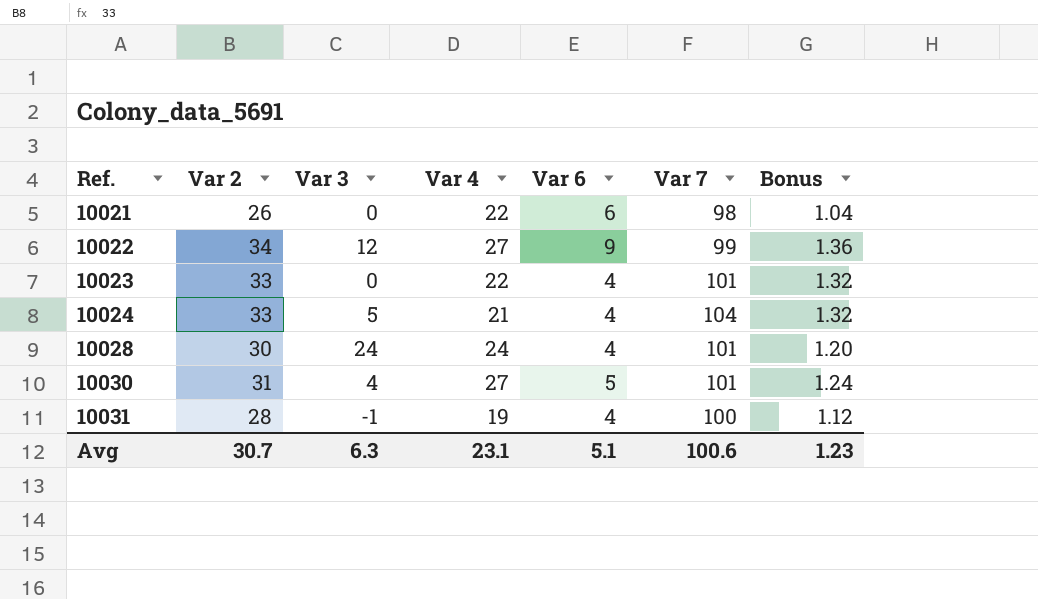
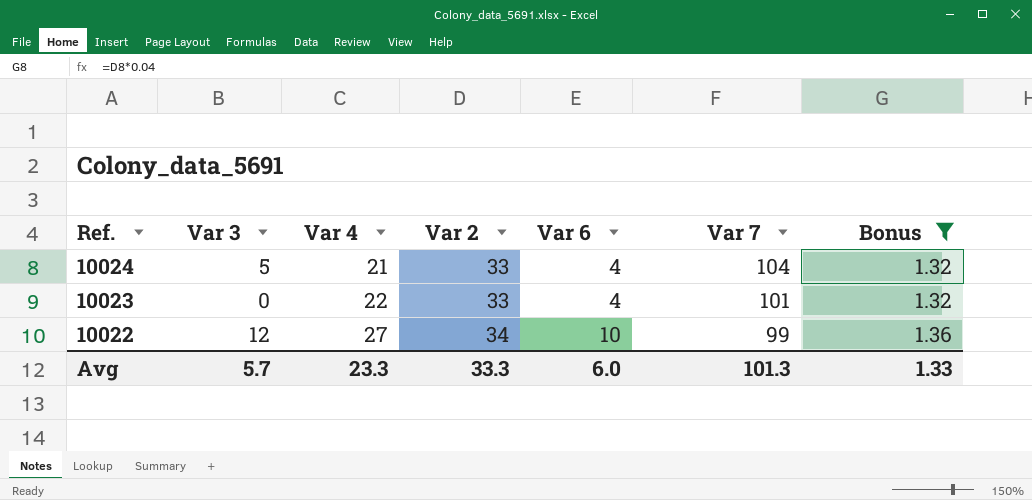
filter: none -> Bonus >= 1.32
row order: Ref. ascending -> Ref. descending
column Var 2 | position: 2 -> 4
10022 | Var 6: 9 -> 10
Avg | Var 3: 6.3 -> 5.7
Avg | Var 4: 23.1 -> 23.3
Avg | Var 2: 30.7 -> 33.3
Avg | Var 6: 5.1 -> 6.0
Avg | Var 7: 100.6 -> 101.3
Avg | Bonus: 1.23 -> 1.33

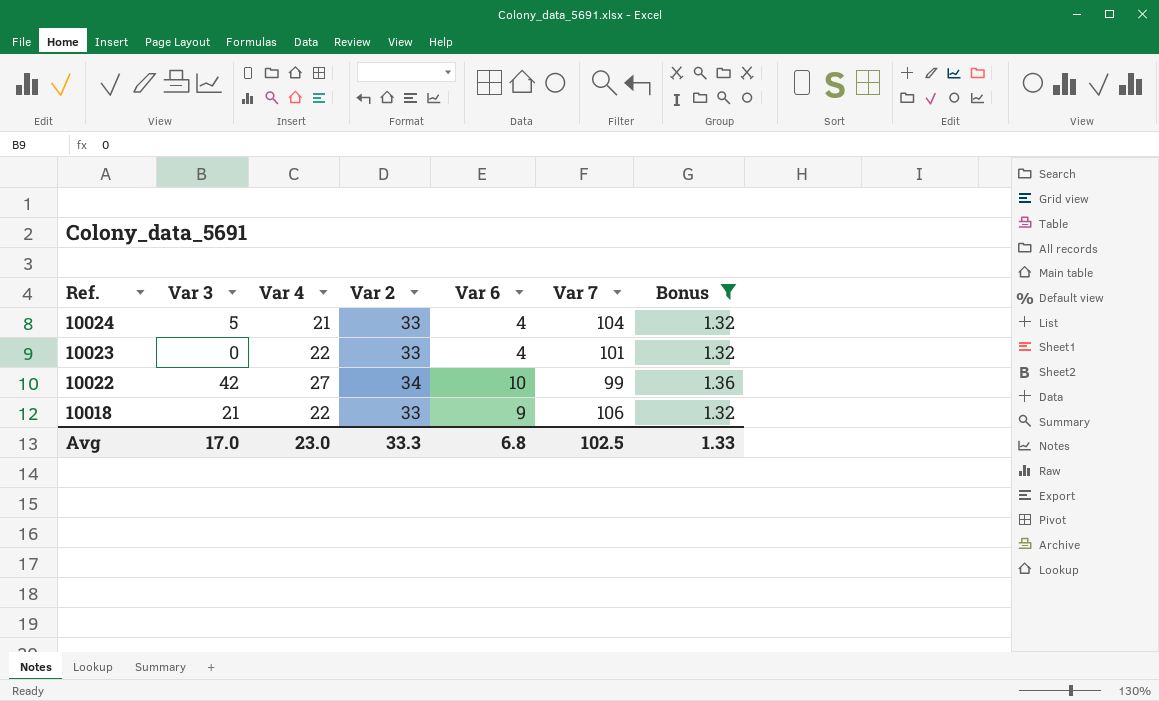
10022 | Var 3: 12 -> 42
row 10018: none -> 21 | 22 | 33 | 9 | 106 | 1.32
Avg | Var 3: 5.7 -> 17.0
Avg | Var 4: 23.3 -> 23.0
Avg | Var 6: 6.0 -> 6.8
Avg | Var 7: 101.3 -> 102.5

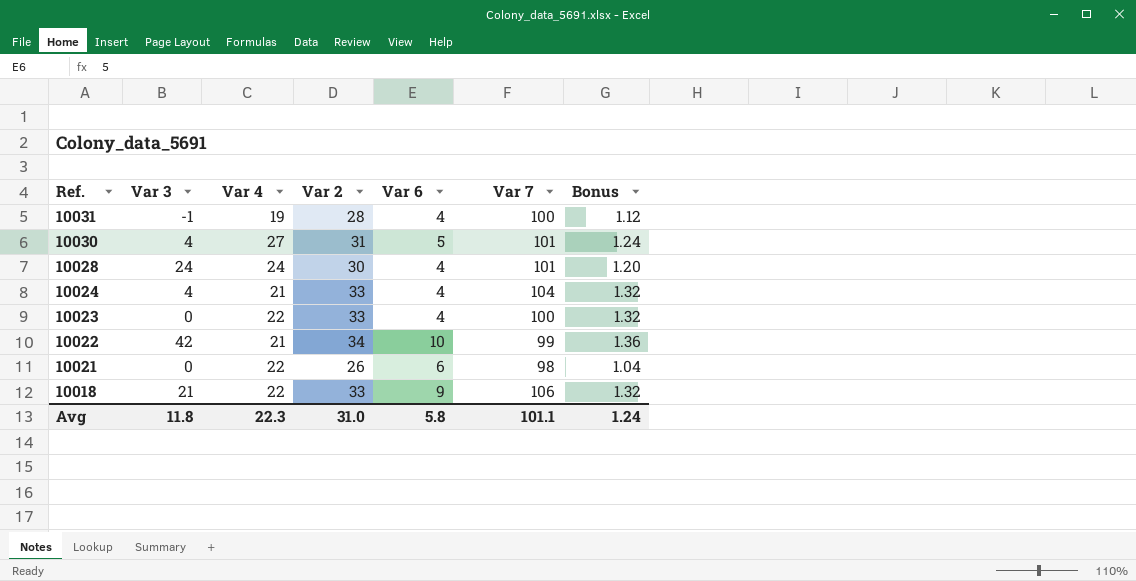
filter: Bonus >= 1.32 -> none
10024 | Var 3: 5 -> 4
10023 | Var 7: 101 -> 100
10022 | Var 4: 27 -> 21
Avg | Var 3: 17.0 -> 11.8
Avg | Var 4: 23.0 -> 22.3
Avg | Var 2: 33.3 -> 31.0
Avg | Var 6: 6.8 -> 5.8
Avg | Var 7: 102.5 -> 101.1
Avg | Bonus: 1.33 -> 1.24

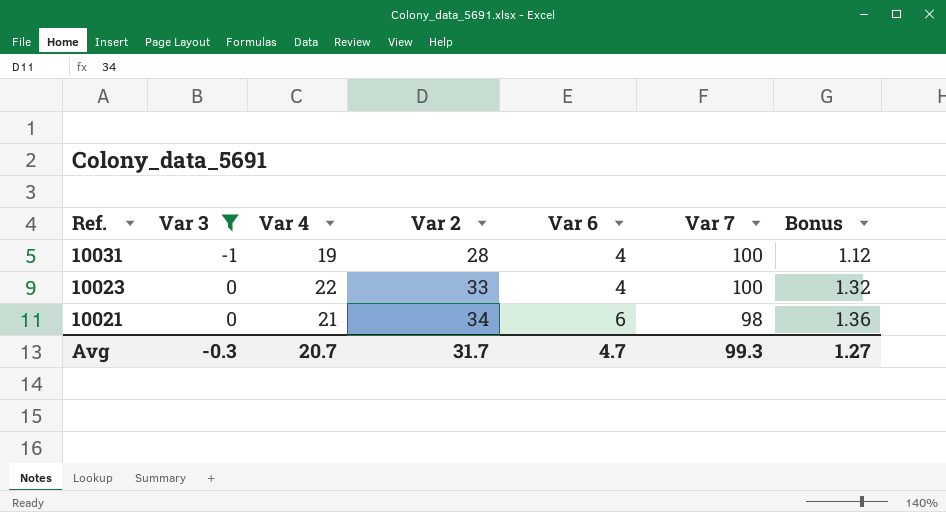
filter: none -> Var 3 <= 0
10021 | Var 4: 22 -> 21
10021 | Var 2: 26 -> 34
10021 | Bonus: 1.04 -> 1.36
Avg | Var 3: 11.8 -> -0.3
Avg | Var 4: 22.3 -> 20.7
Avg | Var 2: 31.0 -> 31.7
Avg | Var 6: 5.8 -> 4.7
Avg | Var 7: 101.1 -> 99.3
Avg | Bonus: 1.24 -> 1.27

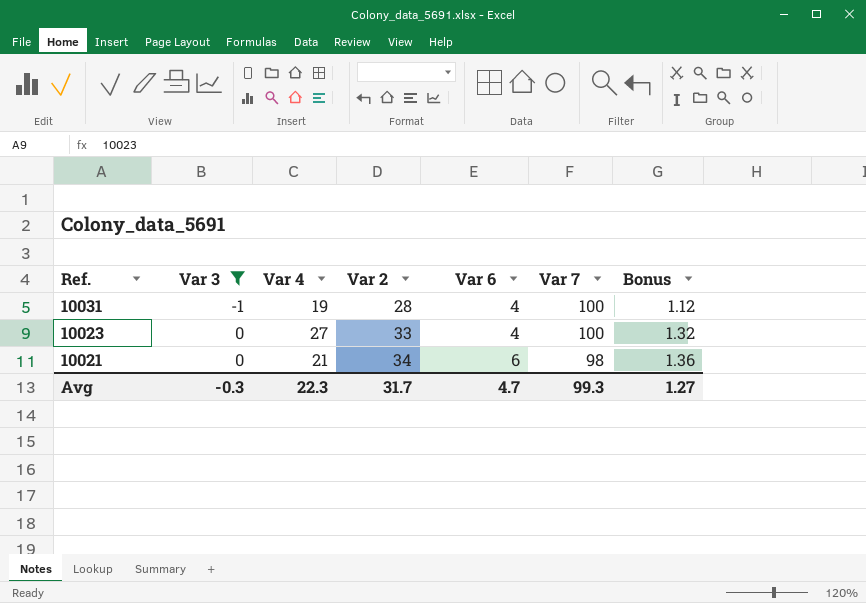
10023 | Var 4: 22 -> 27
Avg | Var 4: 20.7 -> 22.3

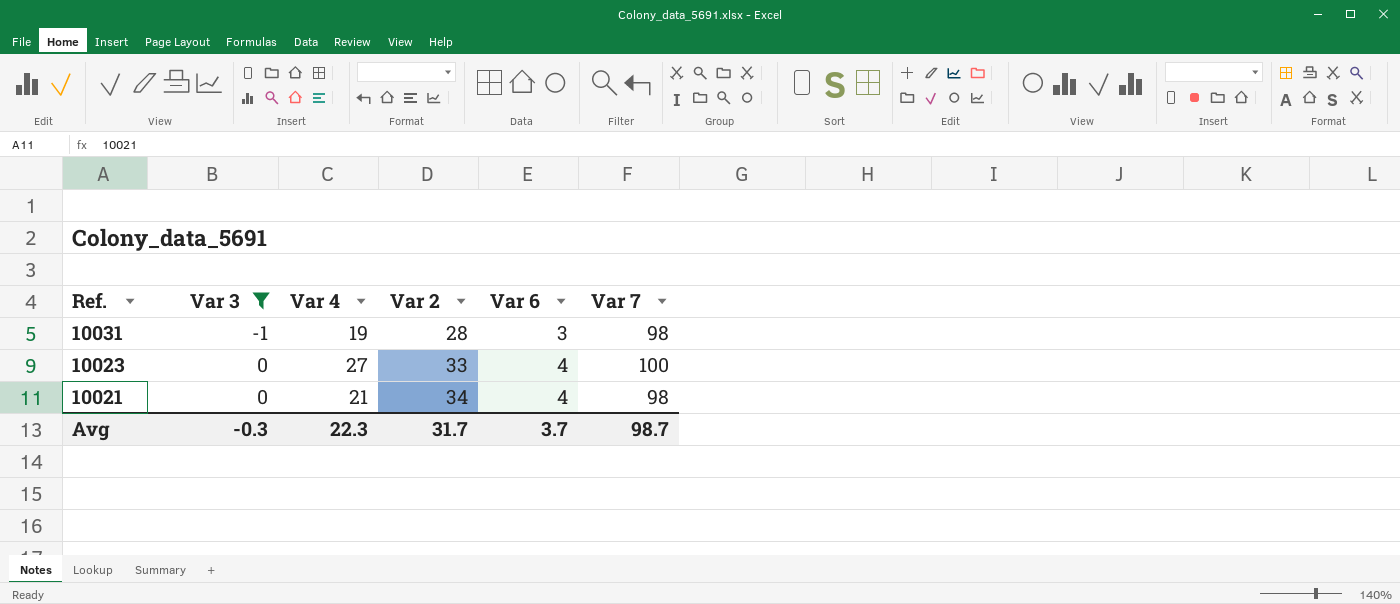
column Bonus | formula: [Var 2] * 0.04 -> none
10031 | Var 6: 4 -> 3
10031 | Var 7: 100 -> 98
10021 | Var 6: 6 -> 4
Avg | Var 6: 4.7 -> 3.7
Avg | Var 7: 99.3 -> 98.7

